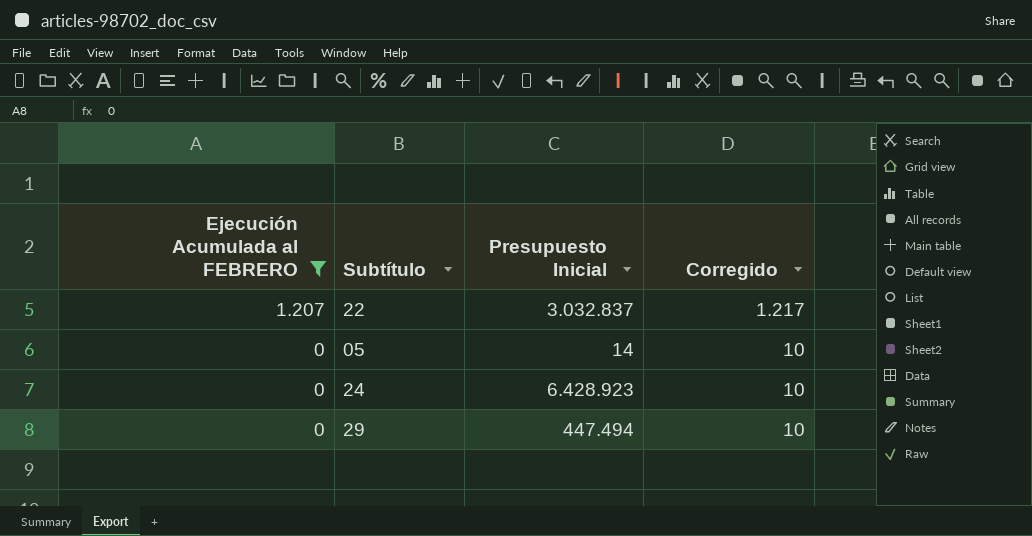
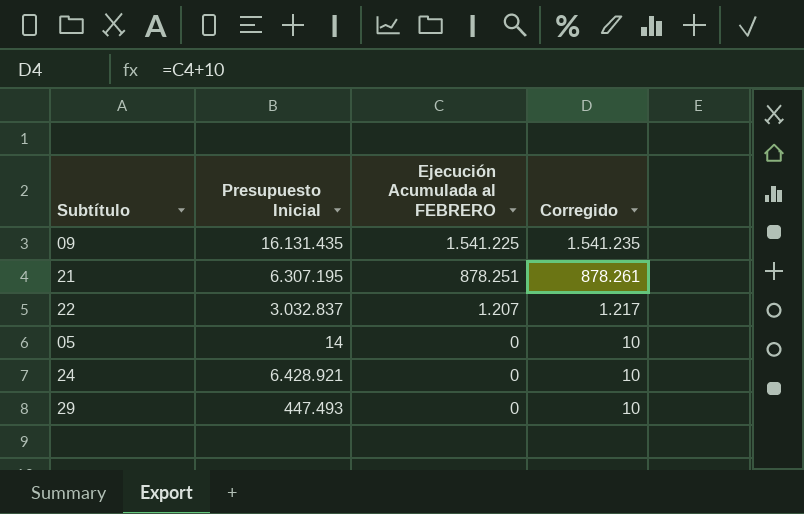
filter: Ejecución Acumulada al FEBRERO <= 1.207 -> none
column Ejecución Acumulada al FEBRERO | position: 1 -> 3
24 | Presupuesto Inicial: 6.428.923 -> 6.428.921
29 | Presupuesto Inicial: 447.494 -> 447.493

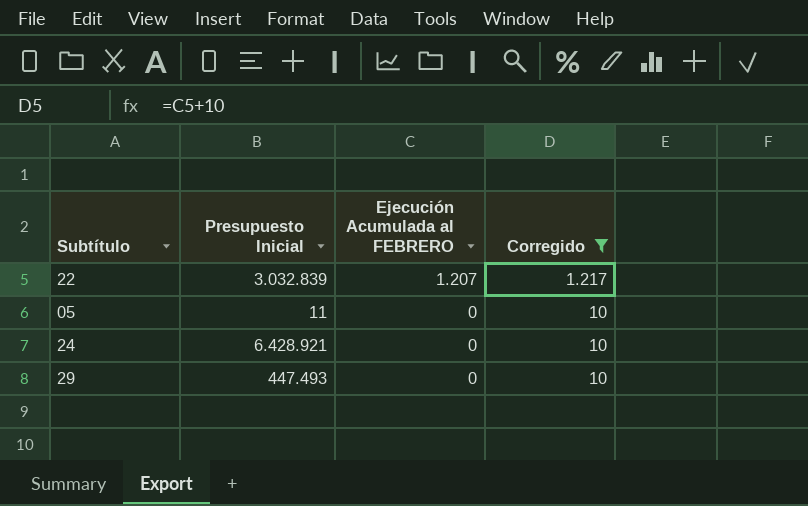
filter: none -> Corregido <= 1.217
22 | Presupuesto Inicial: 3.032.837 -> 3.032.839
05 | Presupuesto Inicial: 14 -> 11

